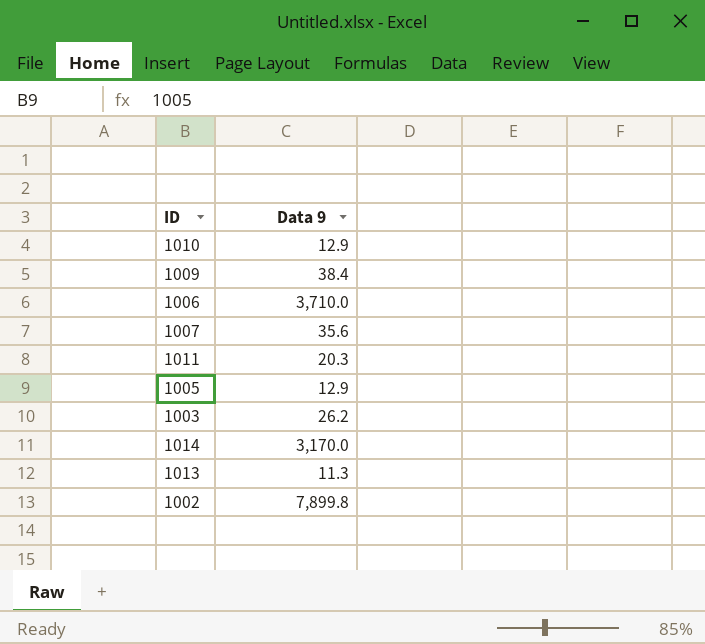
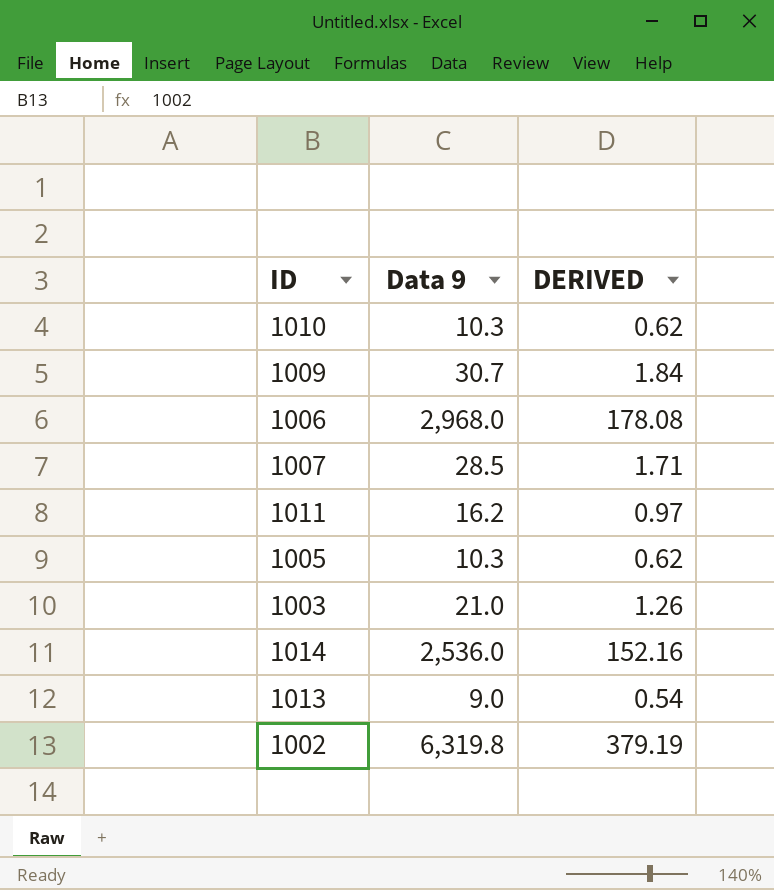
column DERIVED | formula: none -> [Data 9] * 0.06
1010 | Data 9: 12.9 -> 10.3
1009 | Data 9: 38.4 -> 30.7
1006 | Data 9: 3,710.0 -> 2,968.0
1007 | Data 9: 35.6 -> 28.5
1011 | Data 9: 20.3 -> 16.2
1005 | Data 9: 12.9 -> 10.3
1003 | Data 9: 26.2 -> 21.0
1014 | Data 9: 3,170.0 -> 2,536.0
1013 | Data 9: 11.3 -> 9.0
1002 | Data 9: 7,899.8 -> 6,319.8

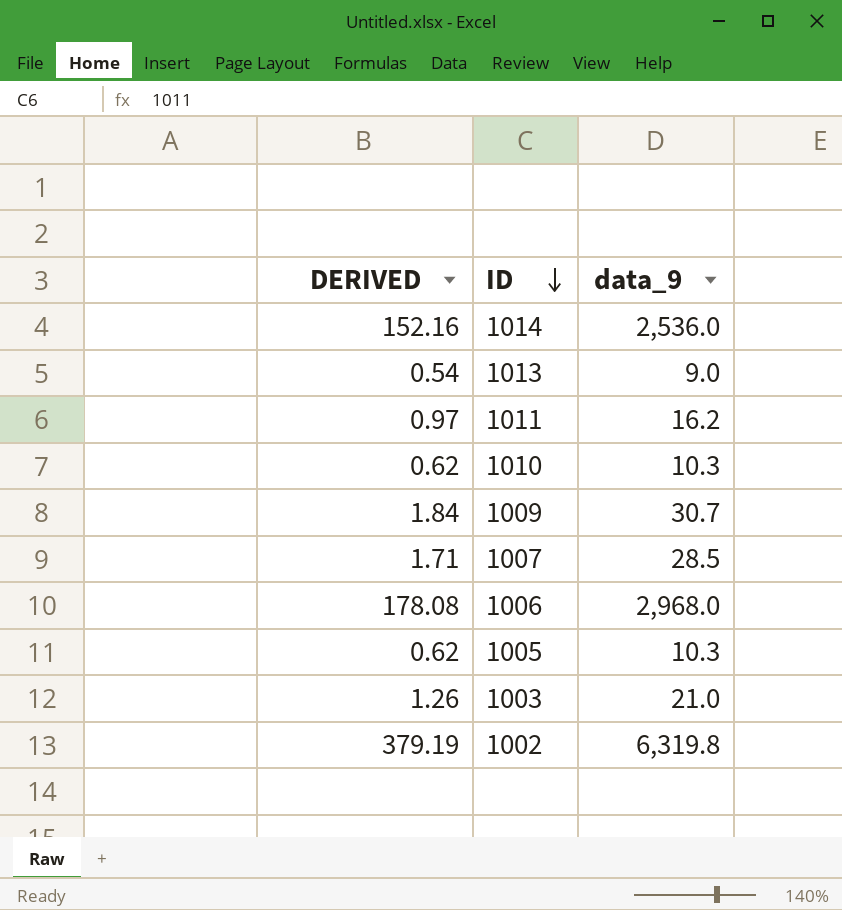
row order: none -> ID descending
column DERIVED | position: 3 -> 1
column name: Data 9 -> data_9

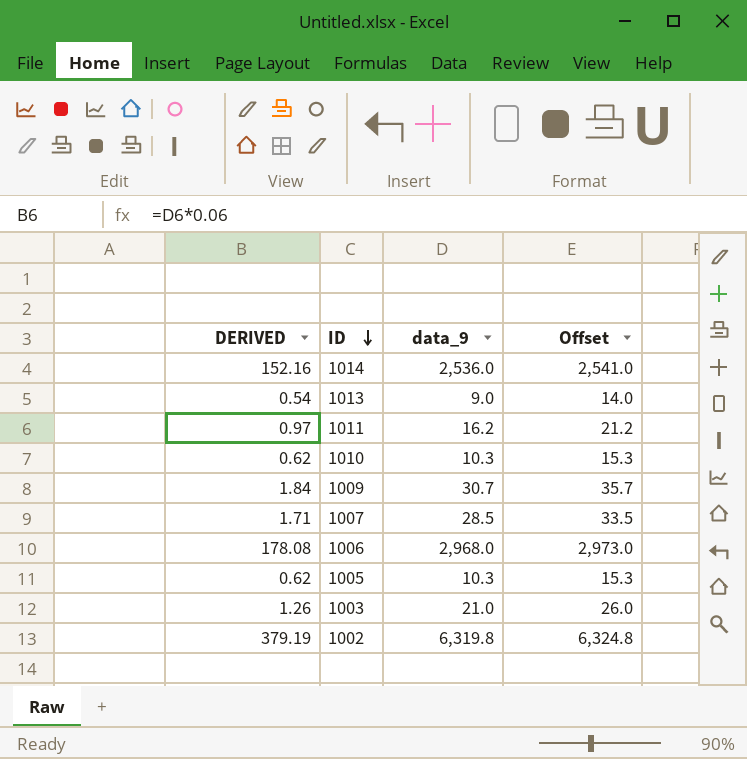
column Offset | formula: none -> [data_9] + 5

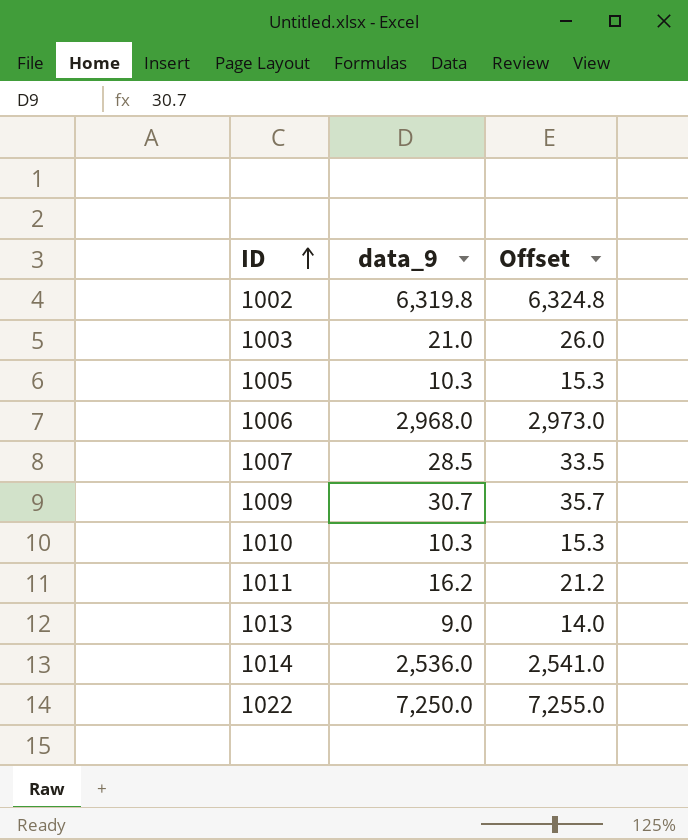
row order: ID descending -> ID ascending
column DERIVED | formula: [data_9] * 0.06 -> none
row 1022: none -> 7,250.0 | 7,255.0

